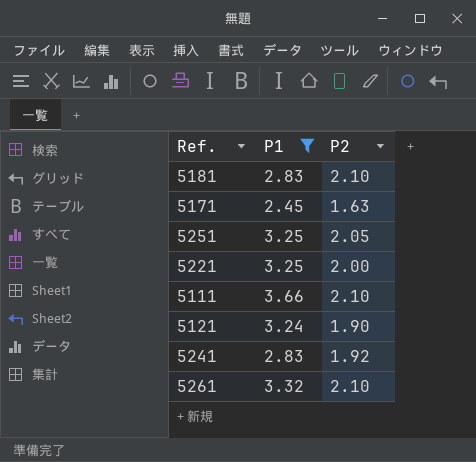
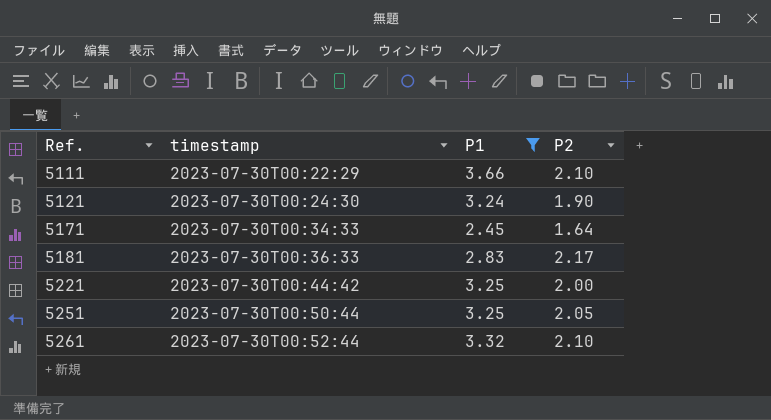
row order: none -> Ref. ascending
column timestamp | position: none -> 2
row 5241: 2.83 | 1.92 -> none
5171 | P2: 1.63 -> 1.64
5181 | P2: 2.10 -> 2.17

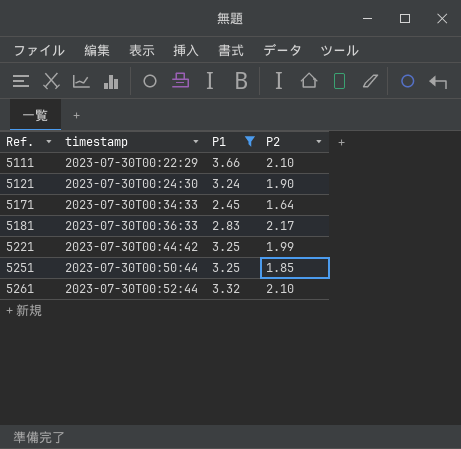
5221 | P2: 2.00 -> 1.99
5251 | P2: 2.05 -> 1.85

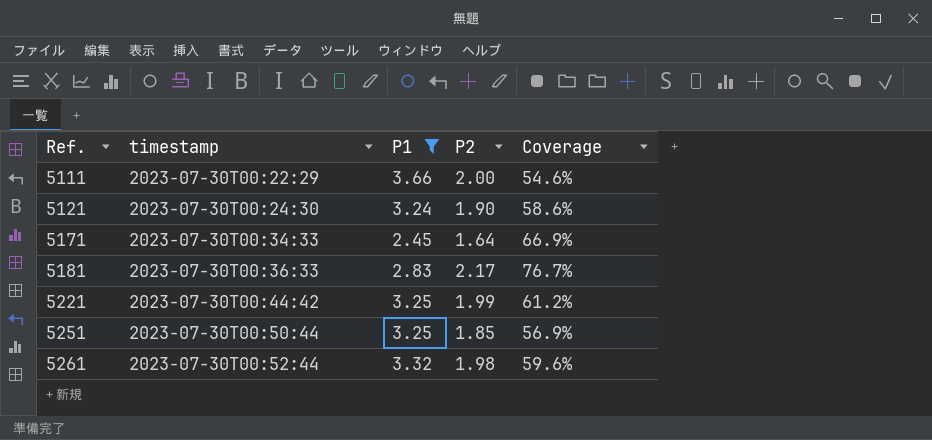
column Coverage | formula: none -> [P2] / [P1]
5111 | P2: 2.10 -> 2.00
5261 | P2: 2.10 -> 1.98

